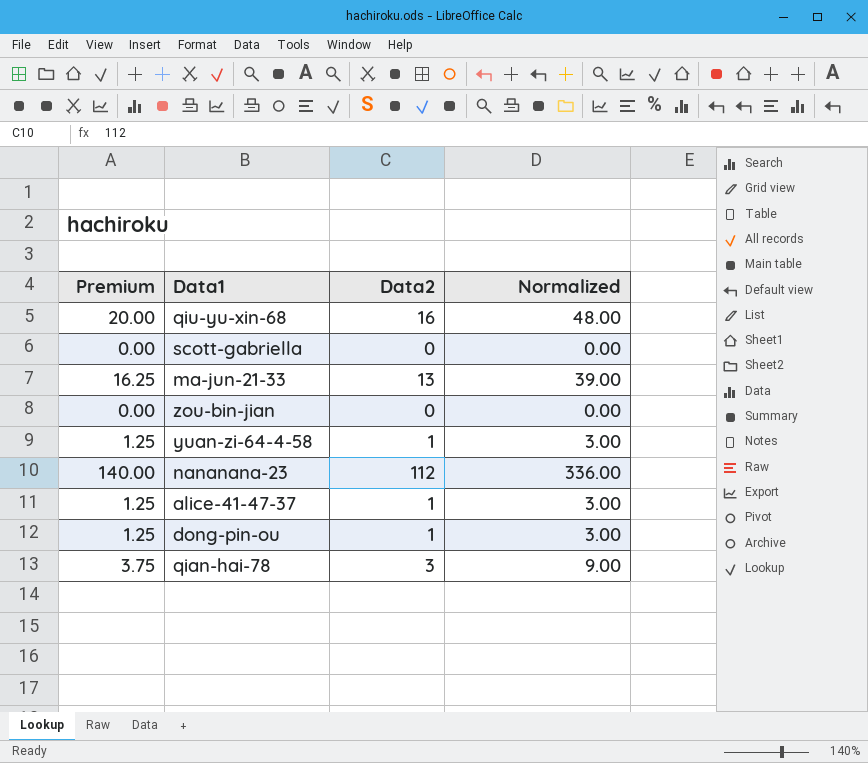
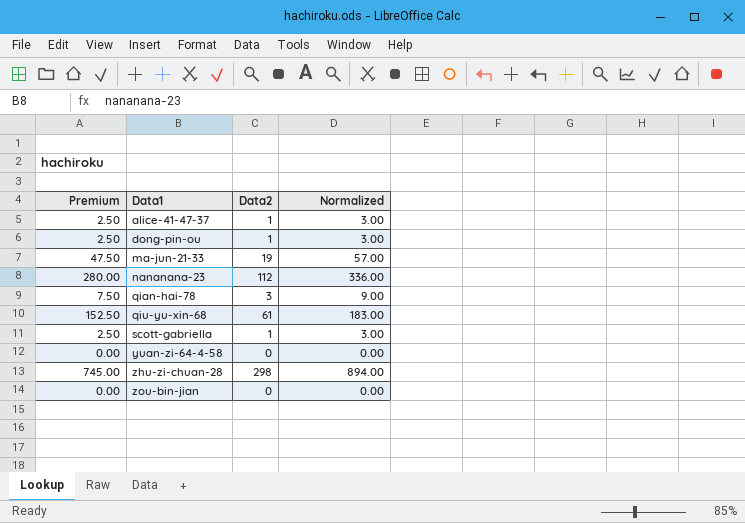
row order: none -> Data1 ascending
column Premium | formula: [Data2] * 1.25 -> [Data2] * 2.5
ma-jun-21-33 | Data2: 13 -> 19
ma-jun-21-33 | Normalized: 39.00 -> 57.00
qiu-yu-xin-68 | Data2: 16 -> 61
qiu-yu-xin-68 | Normalized: 48.00 -> 183.00
scott-gabriella | Data2: 0 -> 1
scott-gabriella | Normalized: 0.00 -> 3.00
yuan-zi-64-4-58 | Data2: 1 -> 0
yuan-zi-64-4-58 | Normalized: 3.00 -> 0.00
row zhu-zi-chuan-28: none -> 745.00 | 298 | 894.00

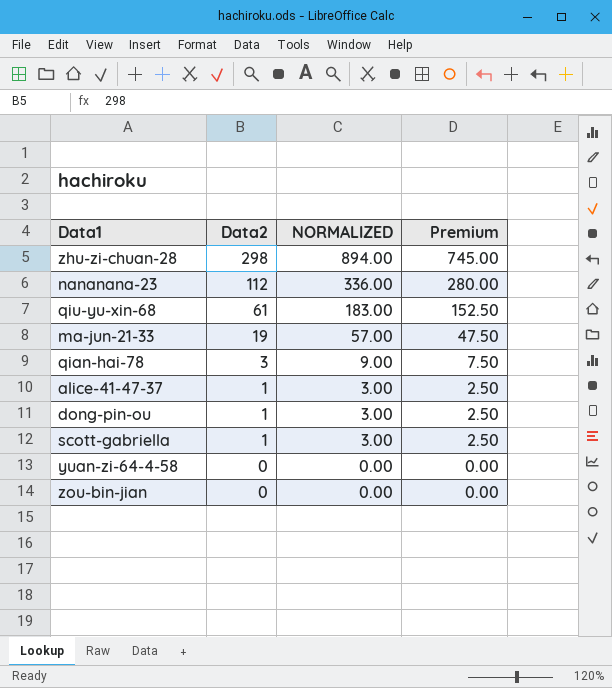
row order: Data1 ascending -> Data2 descending
column name: Normalized -> NORMALIZED
column Premium | position: 1 -> 4

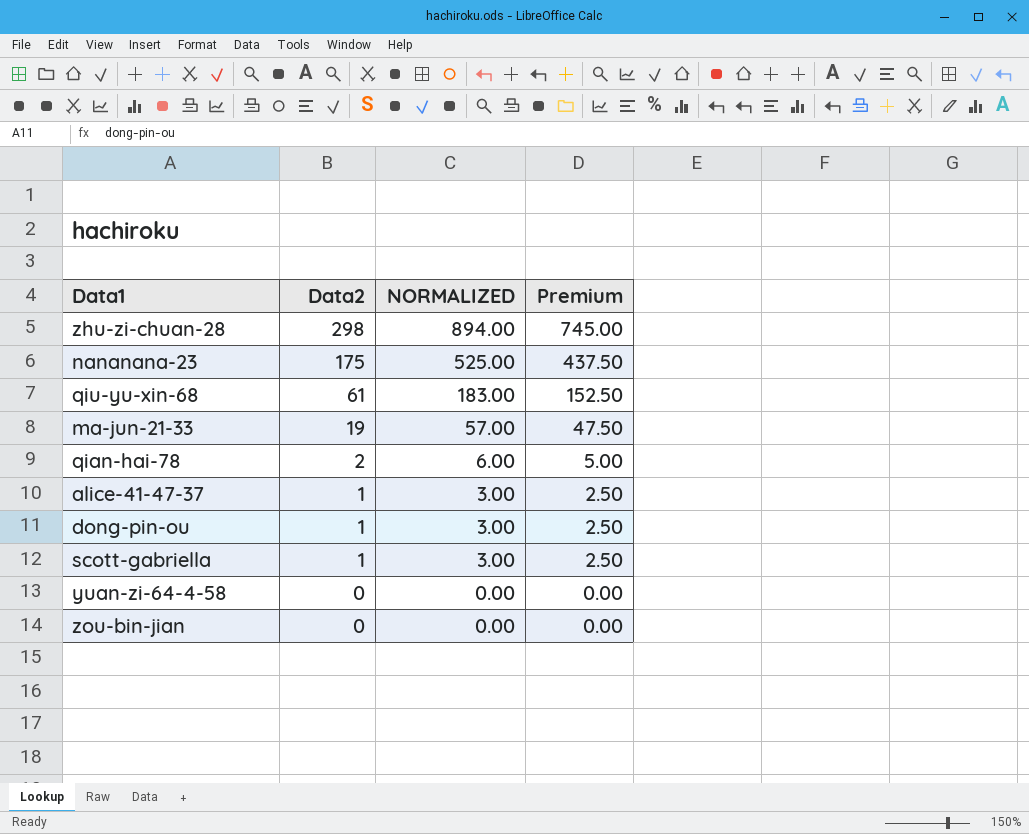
nananana-23 | Data2: 112 -> 175
nananana-23 | NORMALIZED: 336.00 -> 525.00
nananana-23 | Premium: 280.00 -> 437.50
qian-hai-78 | Data2: 3 -> 2
qian-hai-78 | NORMALIZED: 9.00 -> 6.00
qian-hai-78 | Premium: 7.50 -> 5.00

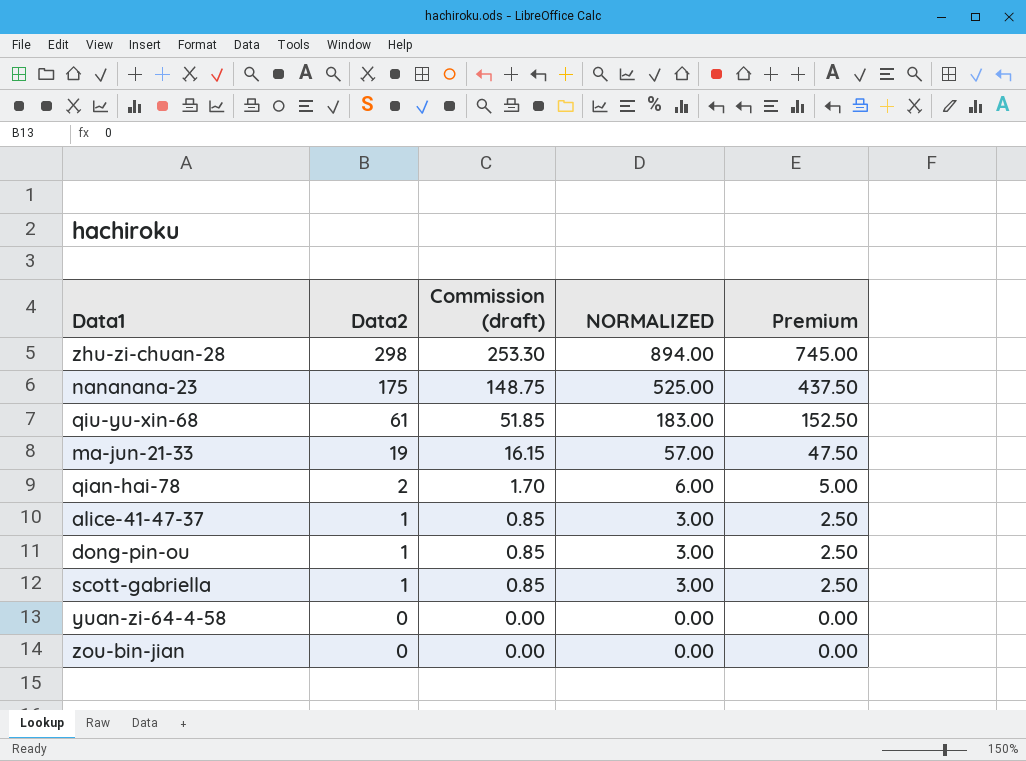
column Commission (draft) | formula: none -> [Data2] * 0.85

